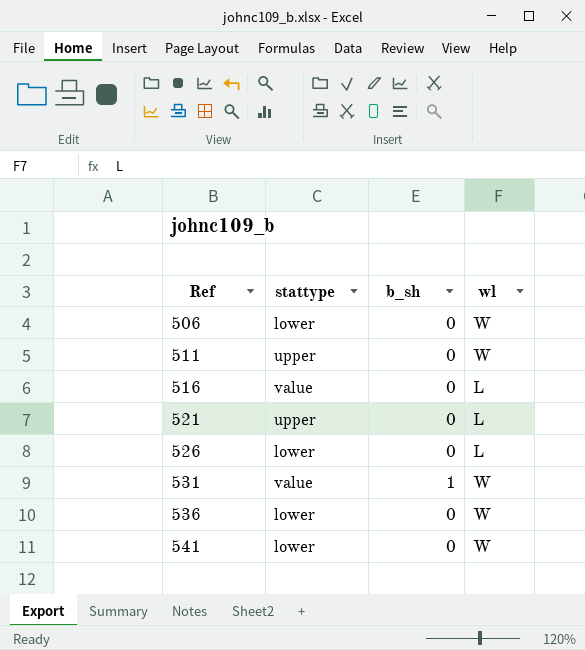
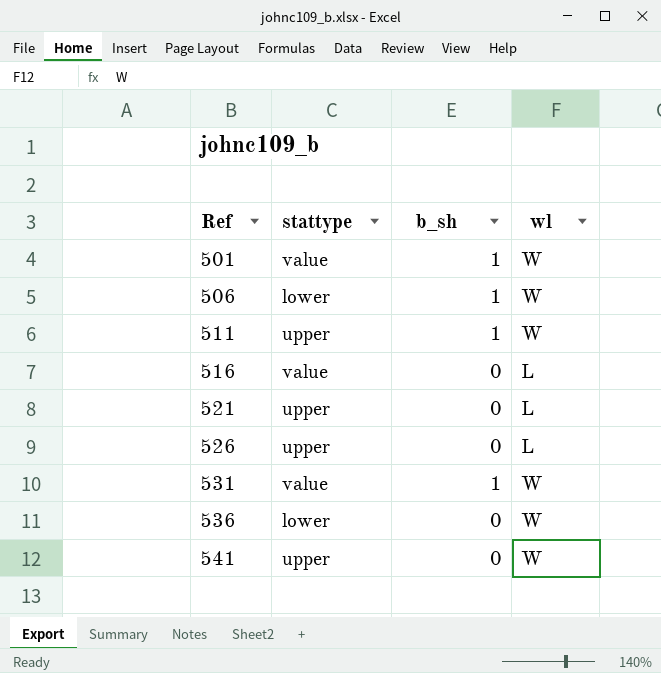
row 501: none -> value | 1 | W
506 | b_sh: 0 -> 1
511 | b_sh: 0 -> 1
526 | stattype: lower -> upper
541 | stattype: lower -> upper

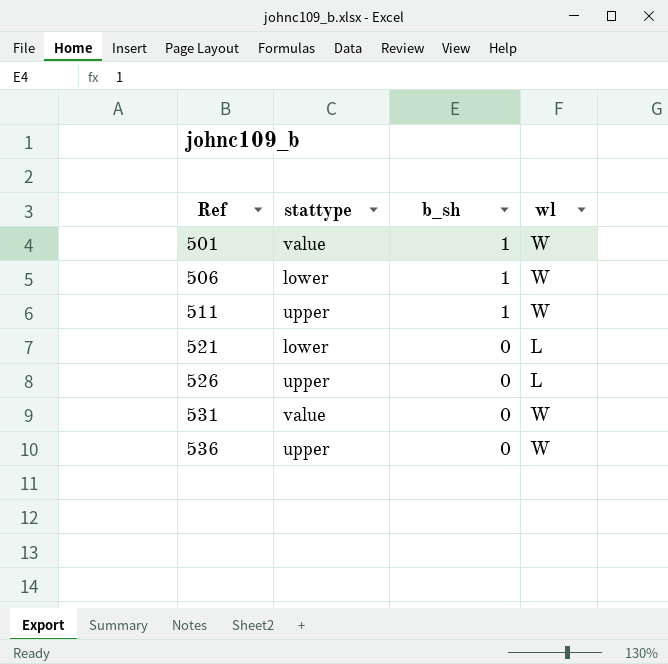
row 516: value | 0 | L -> none
row 541: upper | 0 | W -> none
521 | stattype: upper -> lower
531 | b_sh: 1 -> 0
536 | stattype: lower -> upper

